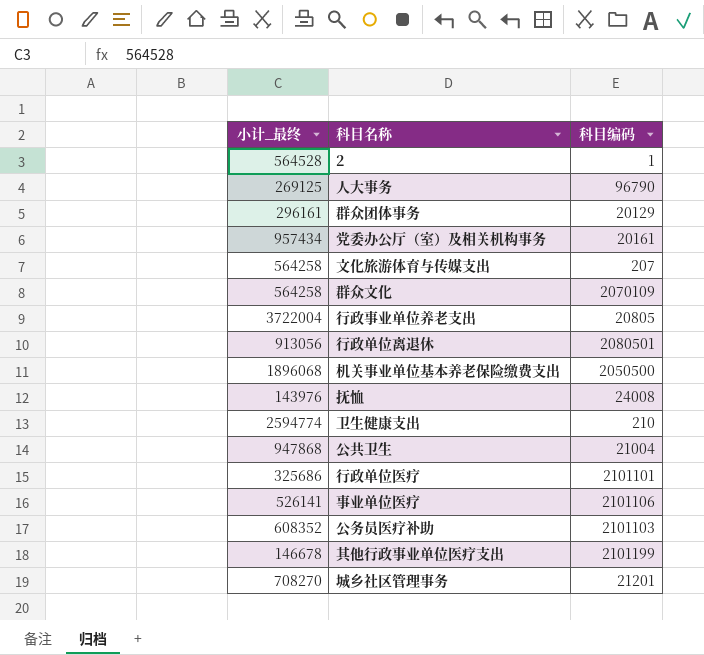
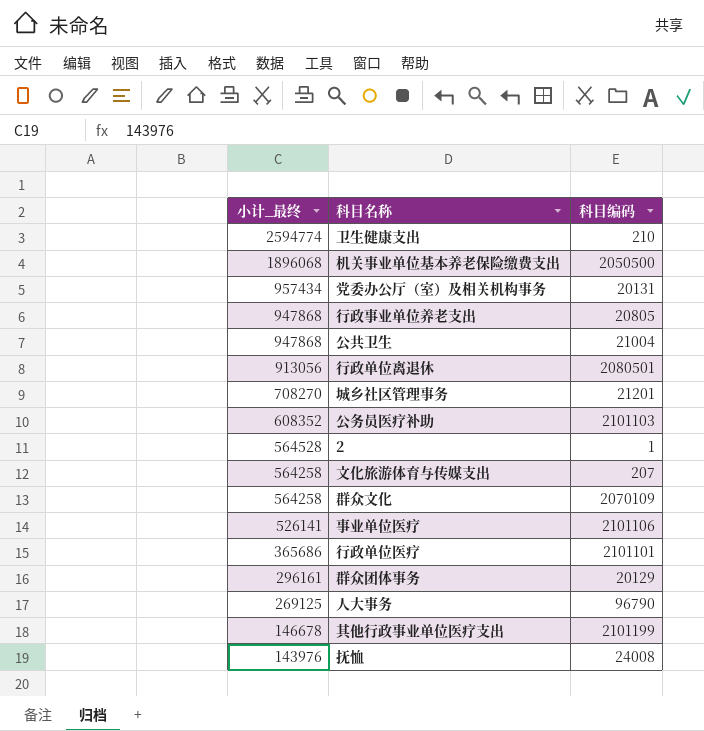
row order: none -> 小计_最终 descending
党委办公厅（室）及相关机构事务 | 科目编码: 20161 -> 20131
行政事业单位养老支出 | 小计_最终: 3722004 -> 947868
行政单位医疗 | 小计_最终: 325686 -> 365686

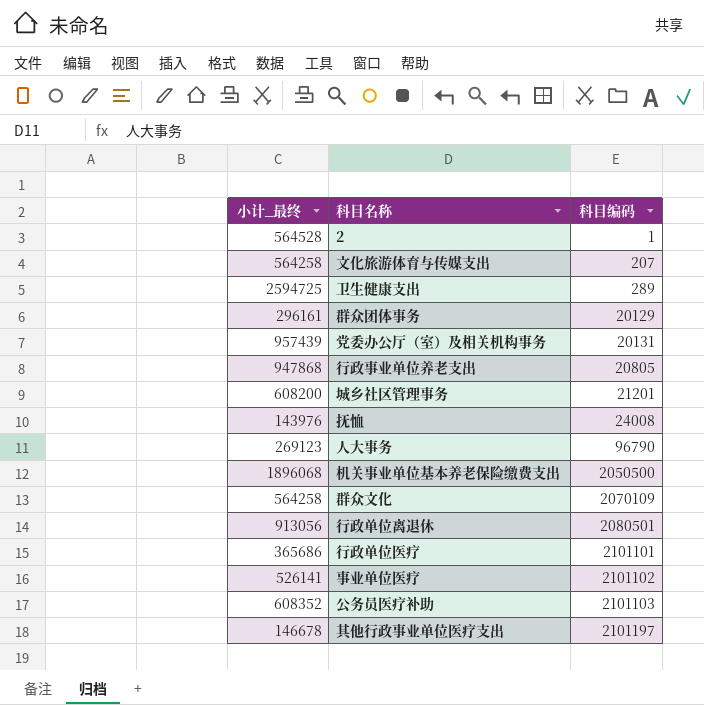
row order: 小计_最终 descending -> 科目编码 ascending
row 公共卫生: 947868 | 21004 -> none
卫生健康支出 | 小计_最终: 2594774 -> 2594725
卫生健康支出 | 科目编码: 210 -> 289
党委办公厅（室）及相关机构事务 | 小计_最终: 957434 -> 957439
城乡社区管理事务 | 小计_最终: 708270 -> 608200
人大事务 | 小计_最终: 269125 -> 269123
事业单位医疗 | 科目编码: 2101106 -> 2101102
其他行政事业单位医疗支出 | 科目编码: 2101199 -> 2101197

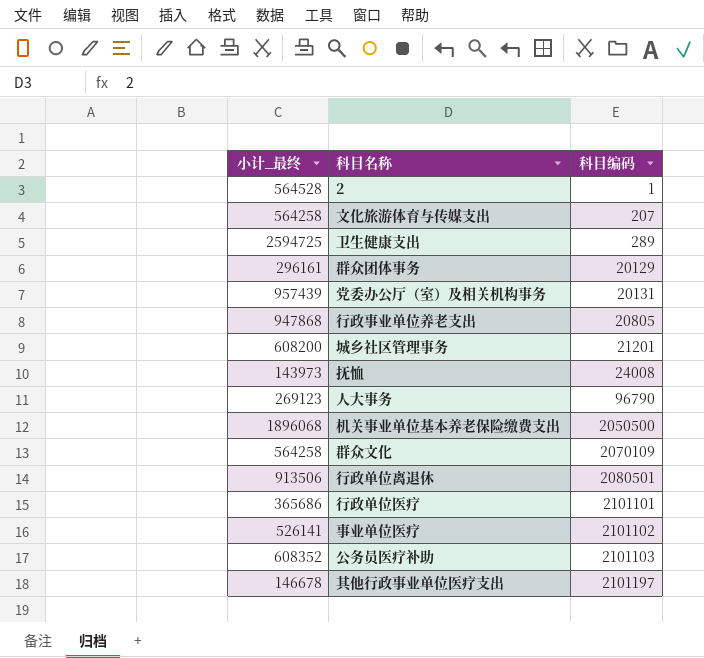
抚恤 | 小计_最终: 143976 -> 143973
行政单位离退休 | 小计_最终: 913056 -> 913506

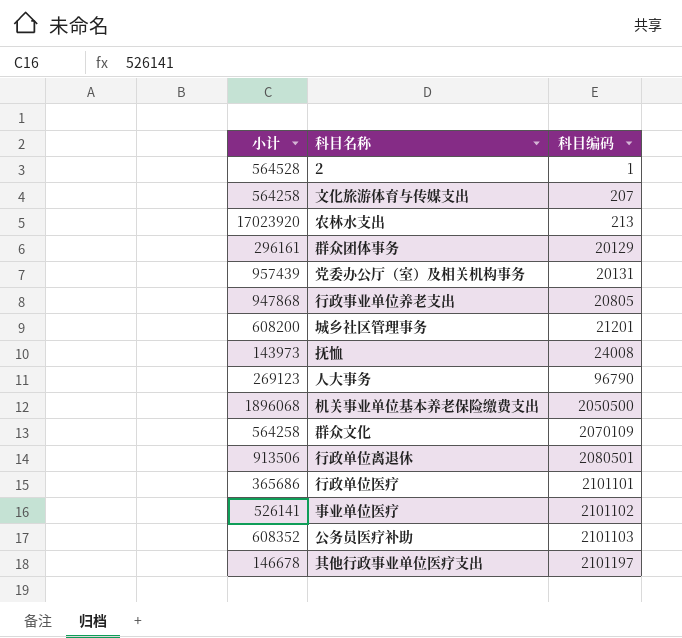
column name: 小计_最终 -> 小计
row 卫生健康支出: 2594725 | 289 -> none
row 农林水支出: none -> 17023920 | 213

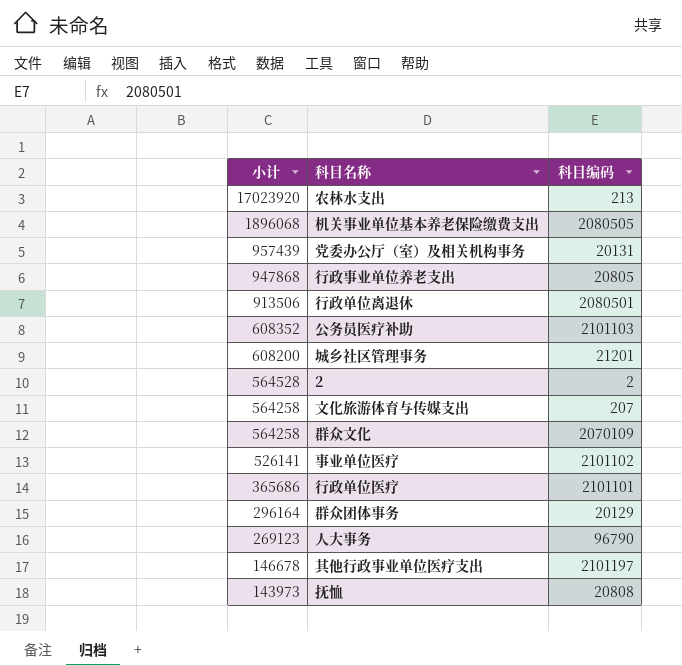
row order: 科目编码 ascending -> 小计 descending
机关事业单位基本养老保险缴费支出 | 科目编码: 2050500 -> 2080505
2 | 科目编码: 1 -> 2
群众团体事务 | 小计: 296161 -> 296164
抚恤 | 科目编码: 24008 -> 20808

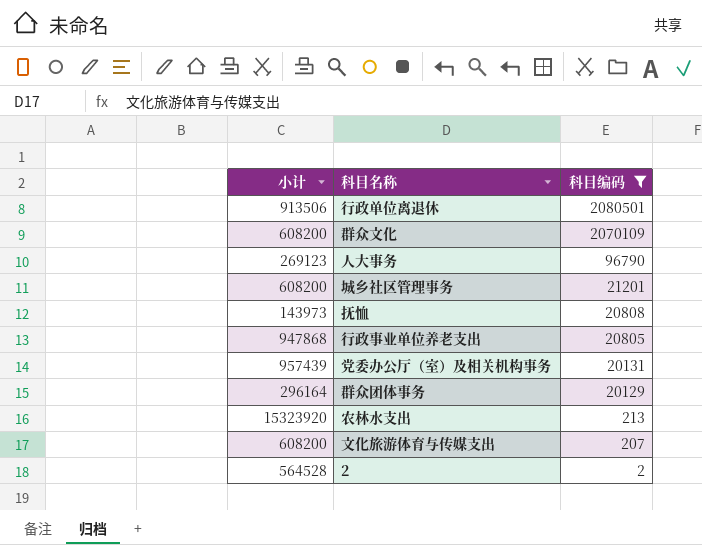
filter: none -> 科目编码 <= 2080501
row order: 小计 descending -> 科目编码 descending
群众文化 | 小计: 564258 -> 608200
农林水支出 | 小计: 17023920 -> 15323920
文化旅游体育与传媒支出 | 小计: 564258 -> 608200

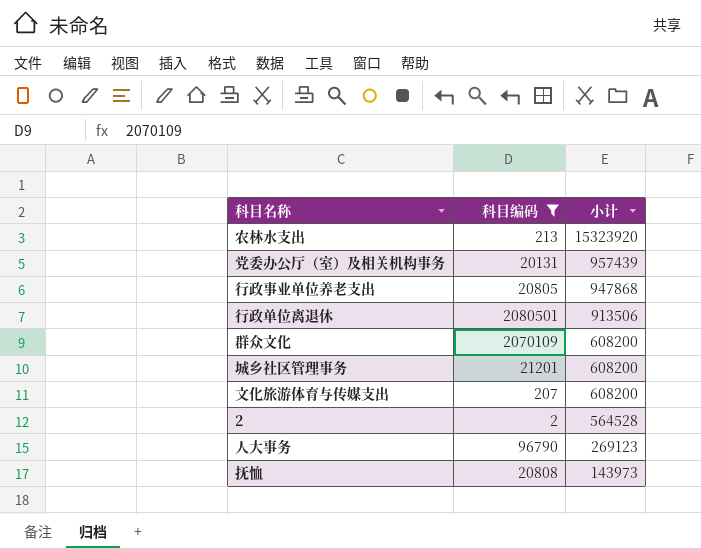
row order: 科目编码 descending -> 小计 descending
column 小计 | position: 1 -> 3
row 群众团体事务: 296164 | 20129 -> none

